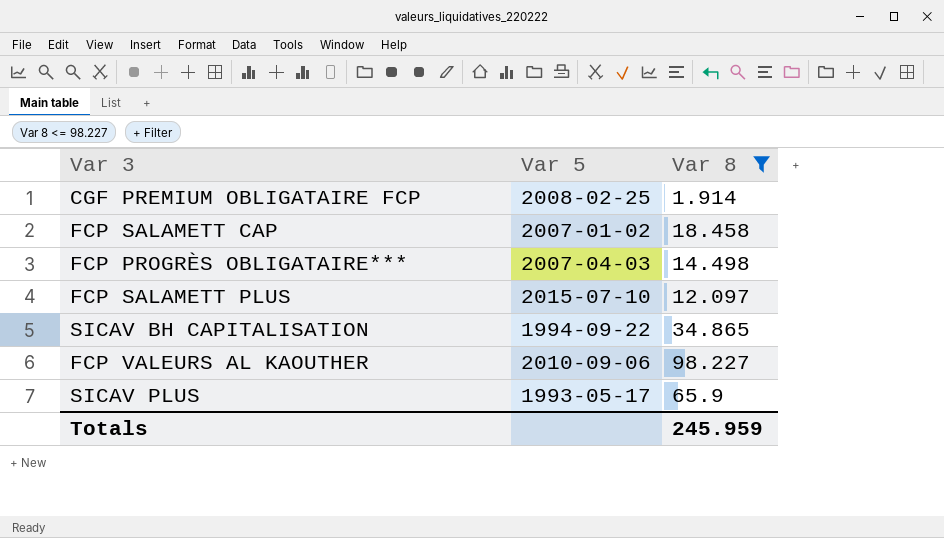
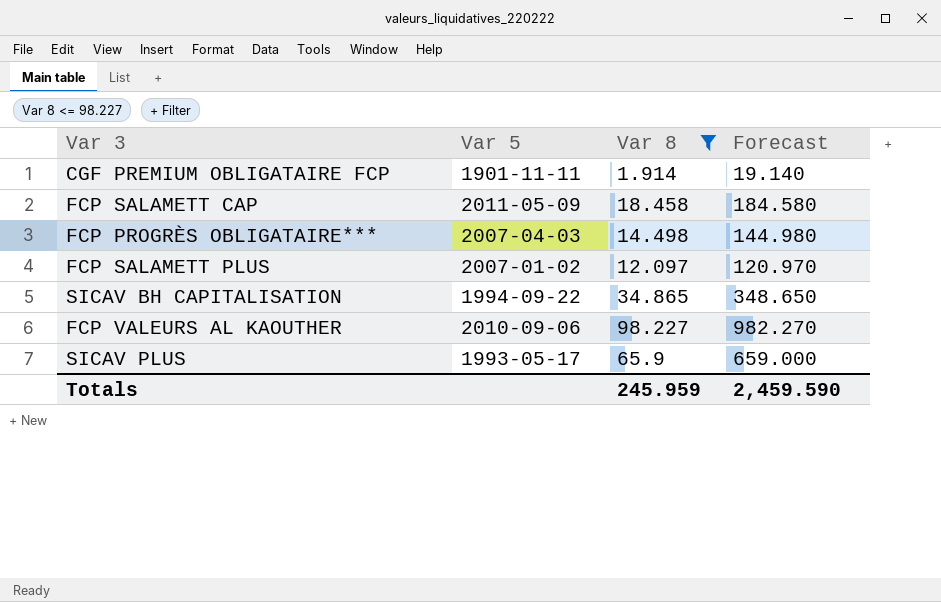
column Forecast | formula: none -> [Var 8] * 10
CGF PREMIUM OBLIGATAIRE FCP | Var 5: 2008-02-25 -> 1901-11-11
FCP SALAMETT CAP | Var 5: 2007-01-02 -> 2011-05-09
FCP SALAMETT PLUS | Var 5: 2015-07-10 -> 2007-01-02

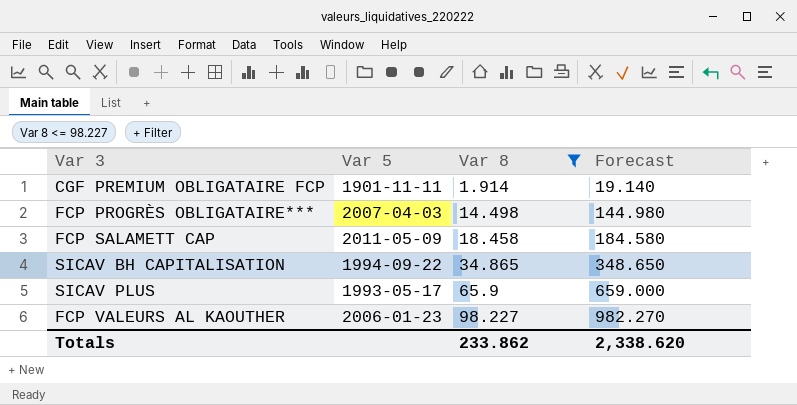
row order: none -> Var 8 ascending
row FCP SALAMETT PLUS: 2007-01-02 | 12.097 | 120.970 -> none
FCP VALEURS AL KAOUTHER | Var 5: 2010-09-06 -> 2006-01-23
Totals | Var 8: 245.959 -> 233.862
Totals | Forecast: 2,459.590 -> 2,338.620

